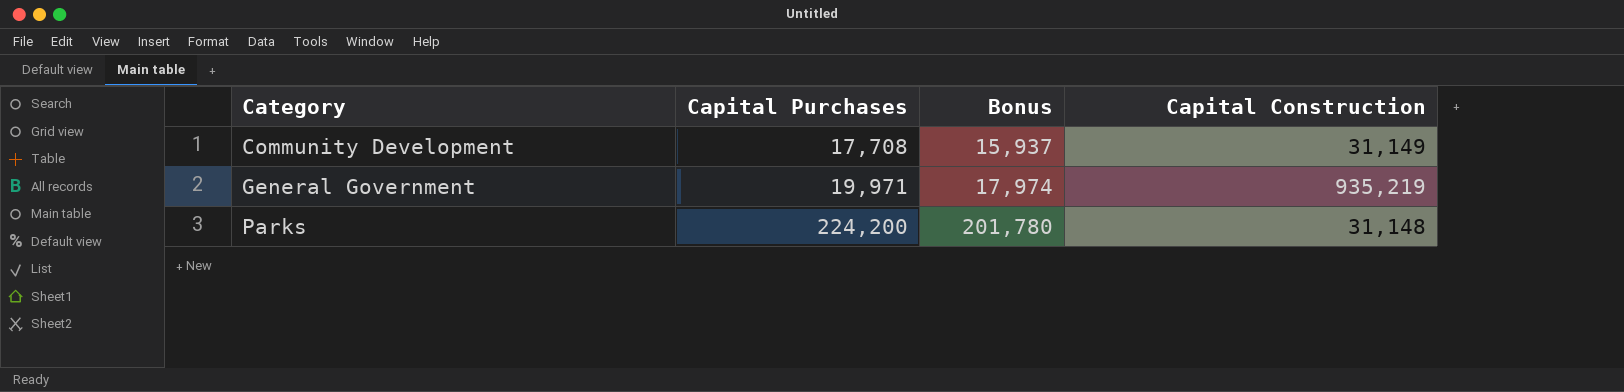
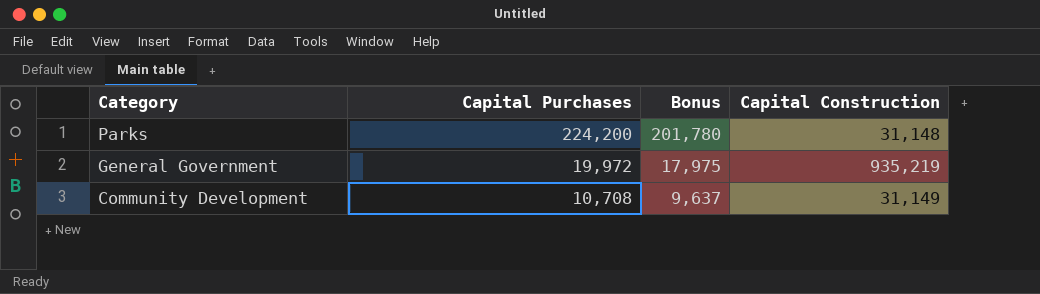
row order: Category ascending -> Category descending
General Government | Capital Purchases: 19,971 -> 19,972
General Government | Bonus: 17,974 -> 17,975
Community Development | Capital Purchases: 17,708 -> 10,708
Community Development | Bonus: 15,937 -> 9,637

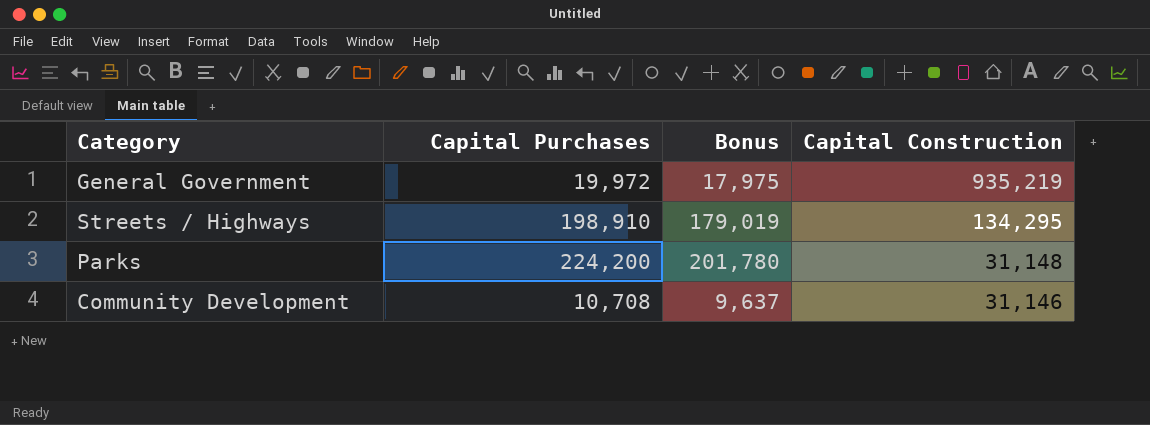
row order: Category descending -> Capital Construction descending
row Streets / Highways: none -> 198,910 | 179,019 | 134,295
Community Development | Capital Construction: 31,149 -> 31,146

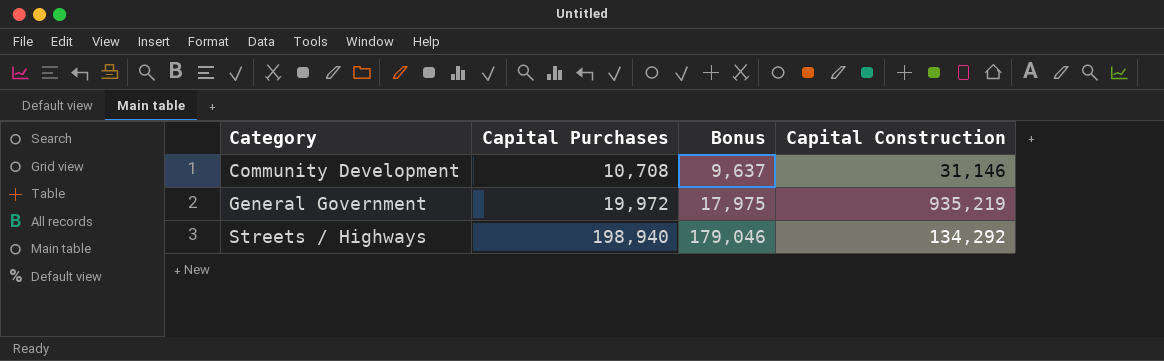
row order: Capital Construction descending -> Category ascending
row Parks: 224,200 | 201,780 | 31,148 -> none
Streets / Highways | Capital Purchases: 198,910 -> 198,940
Streets / Highways | Bonus: 179,019 -> 179,046
Streets / Highways | Capital Construction: 134,295 -> 134,292

